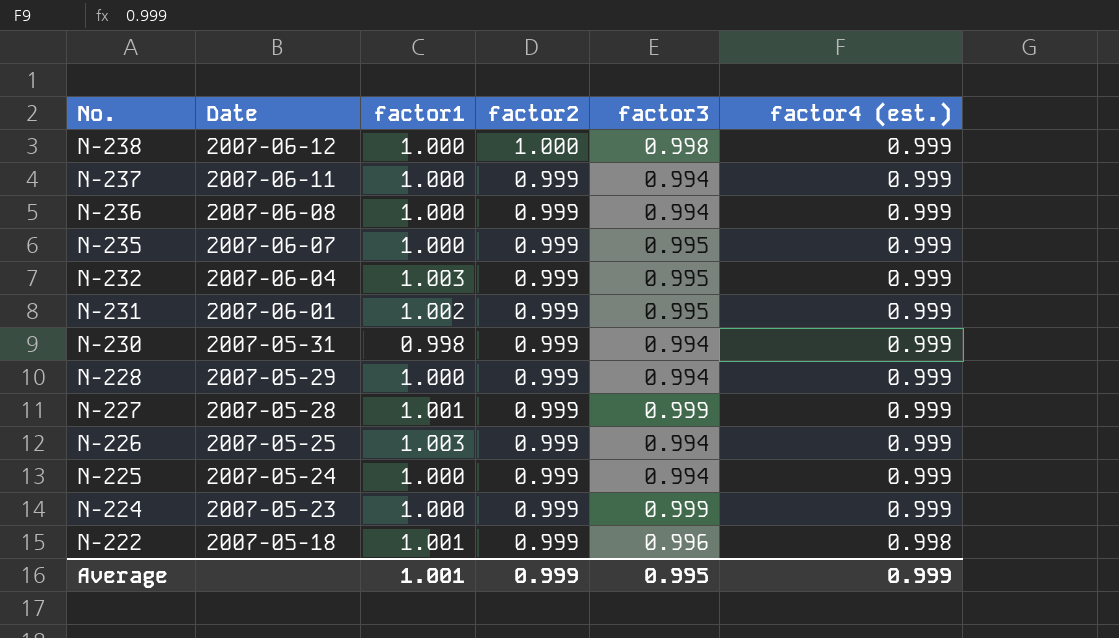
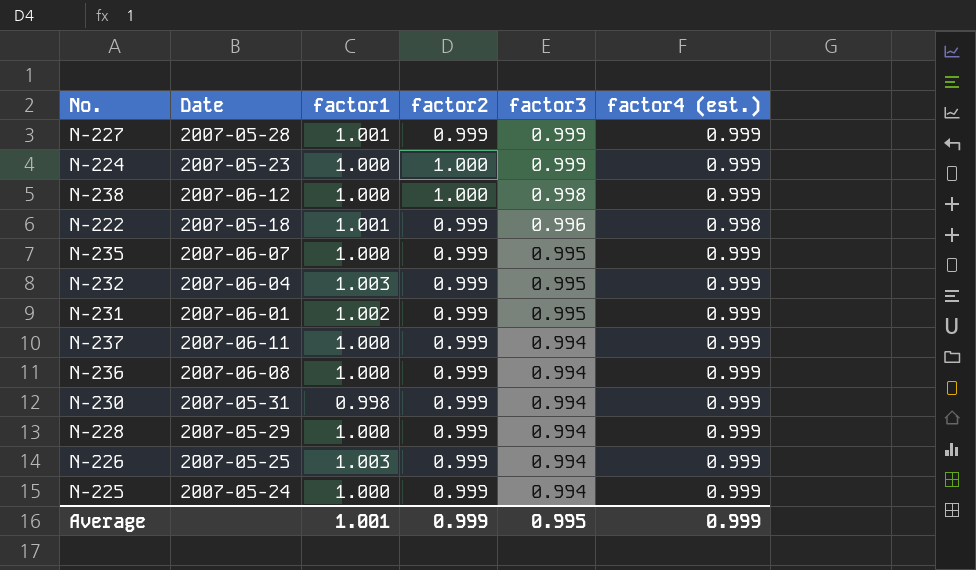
row order: No. descending -> factor3 descending
N-224 | factor2: 0.999 -> 1.000

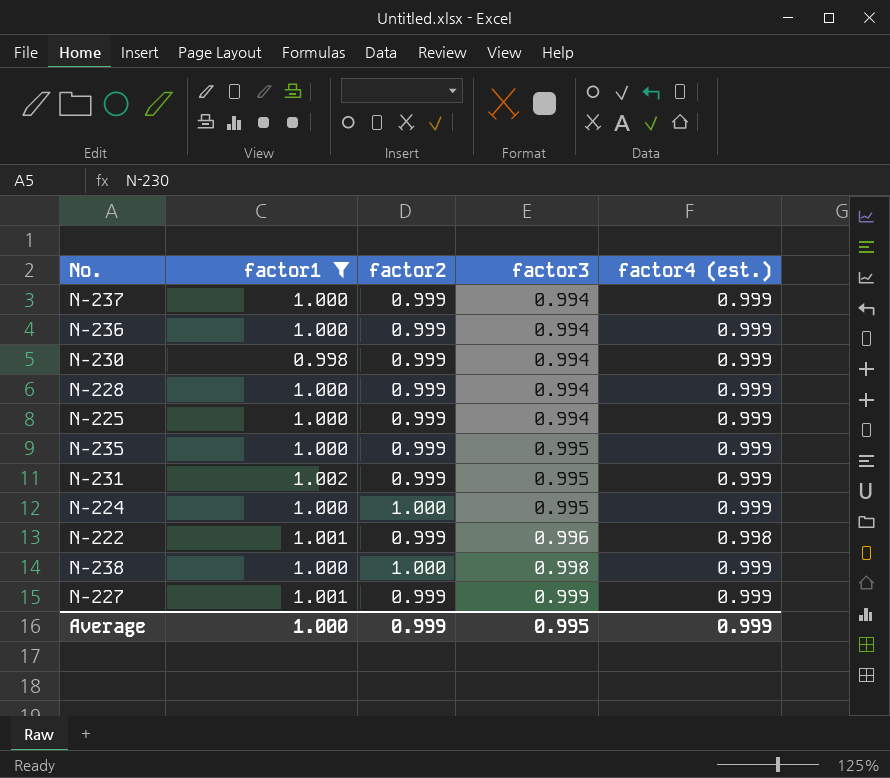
filter: none -> factor1 != 1.003
row order: factor3 descending -> factor3 ascending
column Date | position: 2 -> none
N-224 | factor3: 0.999 -> 0.995
Average | factor1: 1.001 -> 1.000

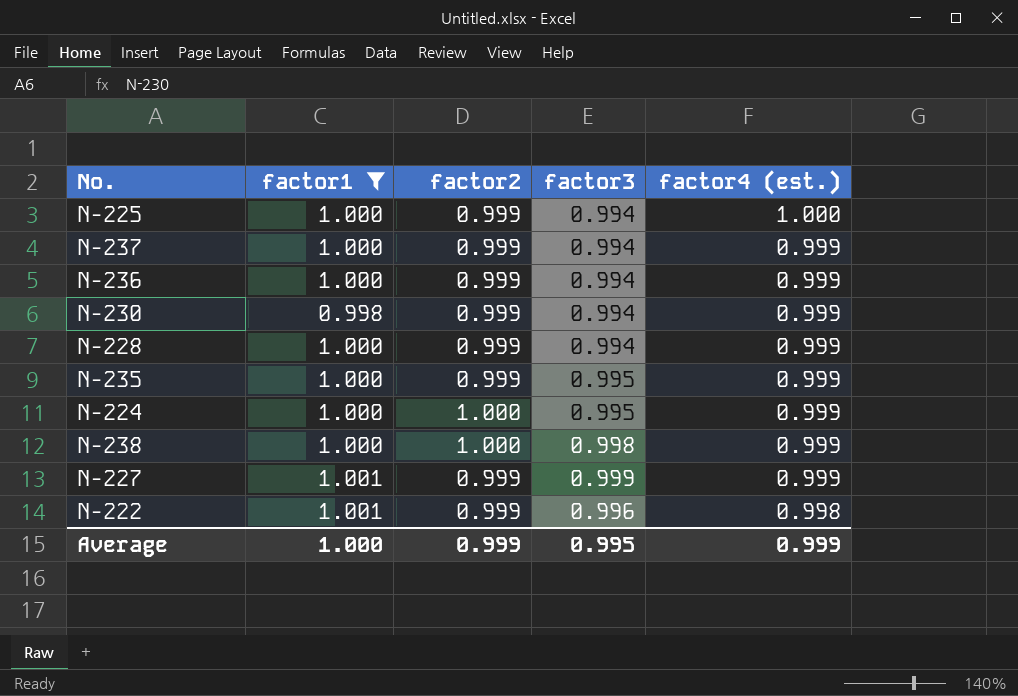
row order: factor3 ascending -> factor4 (est.) descending
row N-231: 1.002 | 0.999 | 0.995 | 0.999 -> none
N-225 | factor4 (est.): 0.999 -> 1.000

